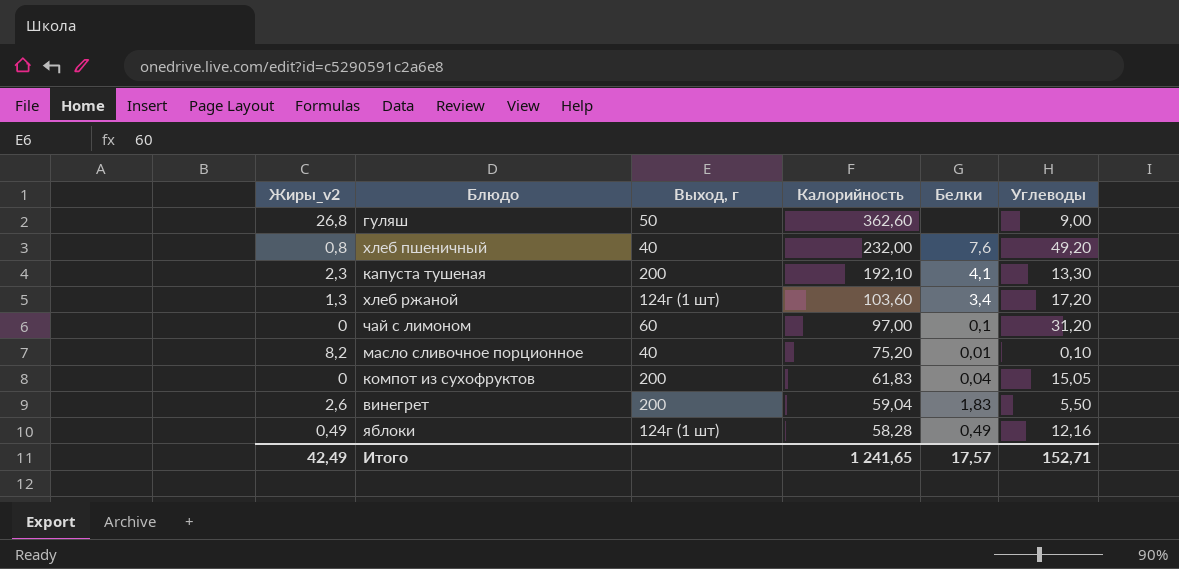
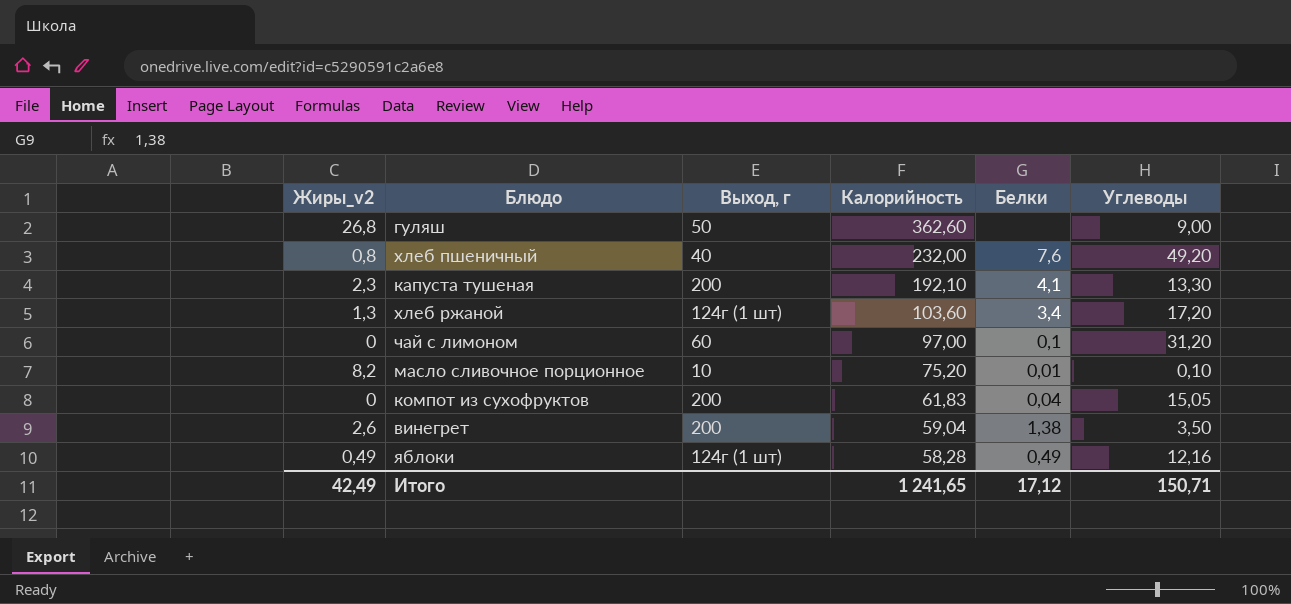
масло сливочное порционное | Выход, г: 40 -> 10
винегрет | Белки: 1,83 -> 1,38
винегрет | Углеводы: 5,50 -> 3,50
Итого | Белки: 17,57 -> 17,12
Итого | Углеводы: 152,71 -> 150,71

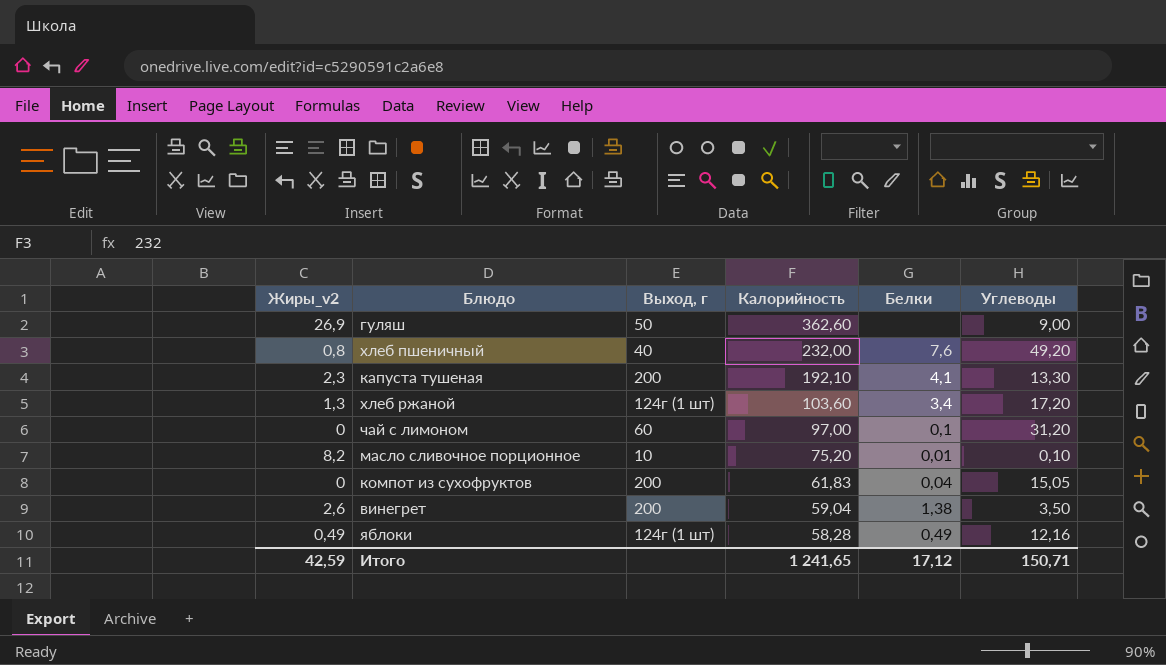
гуляш | Жиры_v2: 26,8 -> 26,9
Итого | Жиры_v2: 42,49 -> 42,59

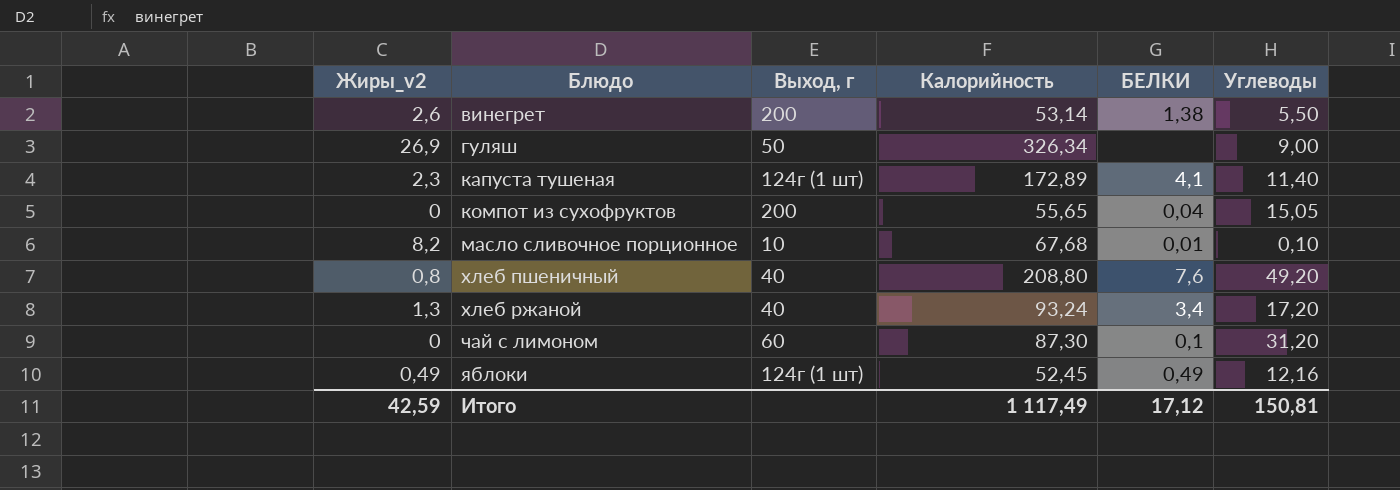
row order: Калорийность descending -> Блюдо ascending
column name: Белки -> БЕЛКИ
винегрет | Калорийность: 59,04 -> 53,14
винегрет | Углеводы: 3,50 -> 5,50
гуляш | Калорийность: 362,60 -> 326,34
капуста тушеная | Выход, г: 200 -> 124г (1 шт)
капуста тушеная | Калорийность: 192,10 -> 172,89
капуста тушеная | Углеводы: 13,30 -> 11,40
компот из сухофруктов | Калорийность: 61,83 -> 55,65
масло сливочное порционное | Калорийность: 75,20 -> 67,68
хлеб пшеничный | Калорийность: 232,00 -> 208,80
хлеб ржаной | Выход, г: 124г (1 шт) -> 40
хлеб ржаной | Калорийность: 103,60 -> 93,24
чай с лимоном | Калорийность: 97,00 -> 87,30
яблоки | Калорийность: 58,28 -> 52,45
Итого | Калорийность: 1 241,65 -> 1 117,49
Итого | Углеводы: 150,71 -> 150,81

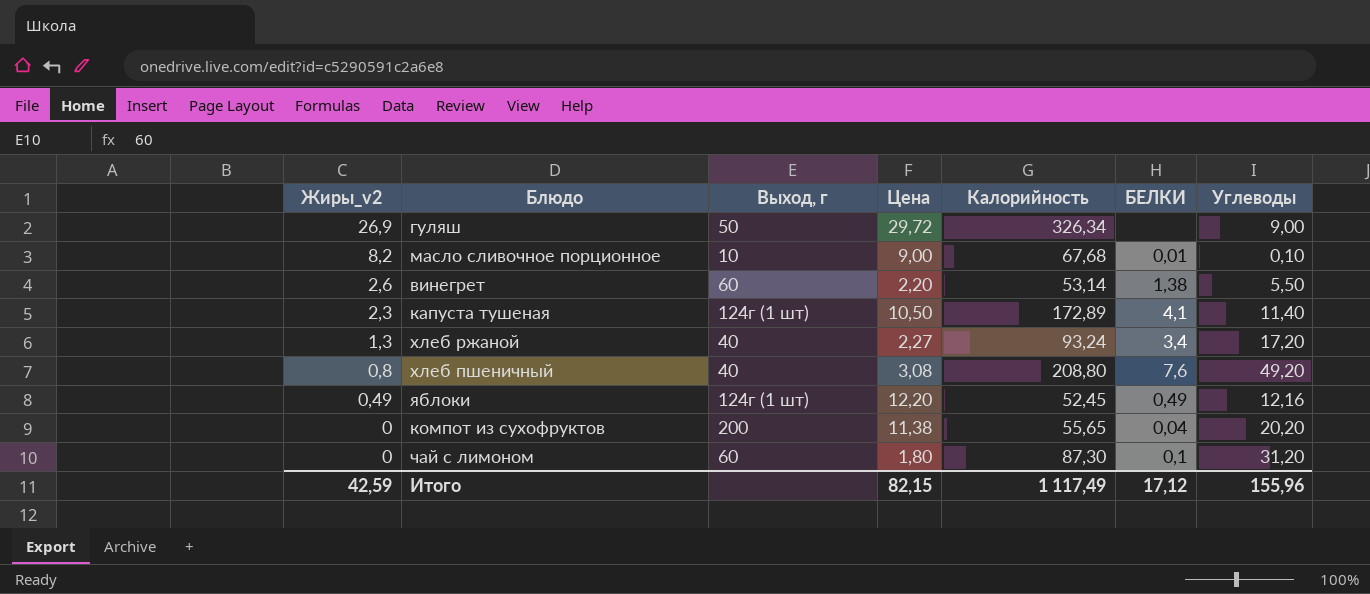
row order: Блюдо ascending -> Жиры_v2 descending
column Цена | position: none -> 4
винегрет | Выход, г: 200 -> 60
компот из сухофруктов | Углеводы: 15,05 -> 20,20
Итого | Углеводы: 150,81 -> 155,96

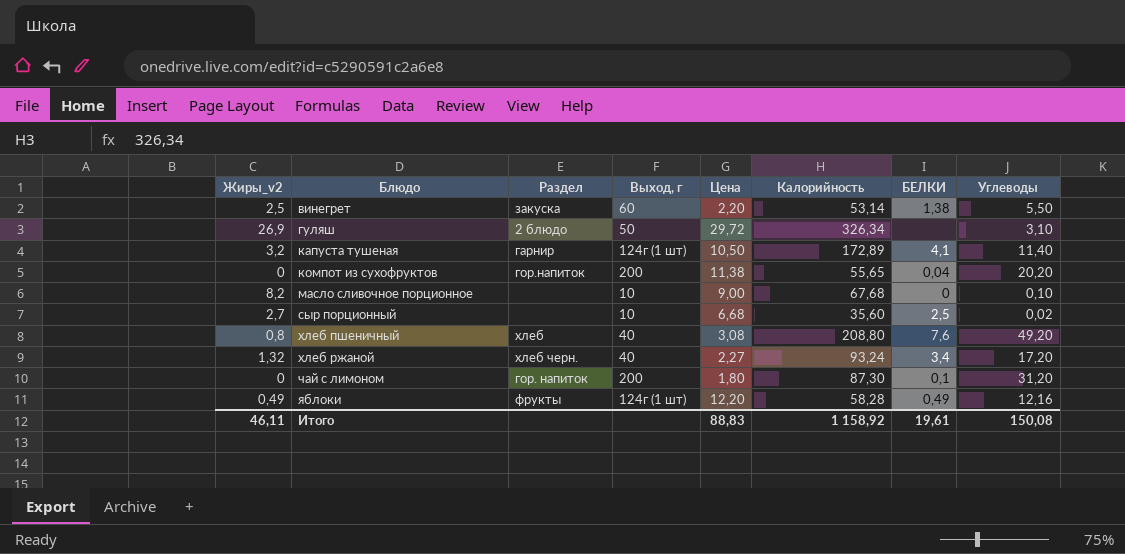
row order: Жиры_v2 descending -> Блюдо ascending
column Раздел | position: none -> 3
винегрет | Жиры_v2: 2,6 -> 2,5
гуляш | Углеводы: 9,00 -> 3,10
капуста тушеная | Жиры_v2: 2,3 -> 3,2
масло сливочное порционное | БЕЛКИ: 0,01 -> 0
row сыр порционный: none -> 2,7 | none | 10 | 6,68 | 35,60 | 2,5 | 0,02
хлеб ржаной | Жиры_v2: 1,3 -> 1,32
чай с лимоном | Выход, г: 60 -> 200
яблоки | Калорийность: 52,45 -> 58,28
Итого | Жиры_v2: 42,59 -> 46,11
Итого | Цена: 82,15 -> 88,83
Итого | Калорийность: 1 117,49 -> 1 158,92
Итого | БЕЛКИ: 17,12 -> 19,61
Итого | Углеводы: 155,96 -> 150,08

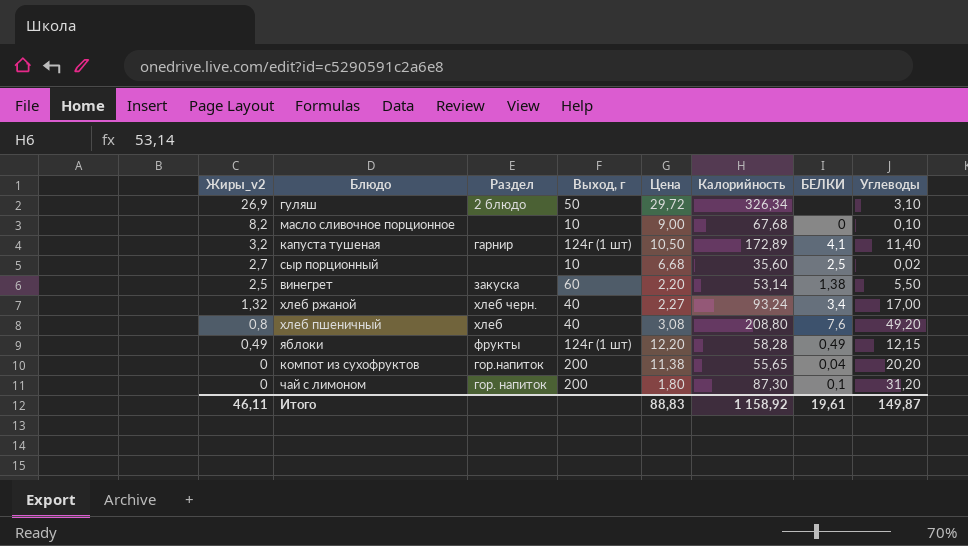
row order: Блюдо ascending -> Жиры_v2 descending
хлеб ржаной | Углеводы: 17,20 -> 17,00
яблоки | Углеводы: 12,16 -> 12,15
Итого | Углеводы: 150,08 -> 149,87

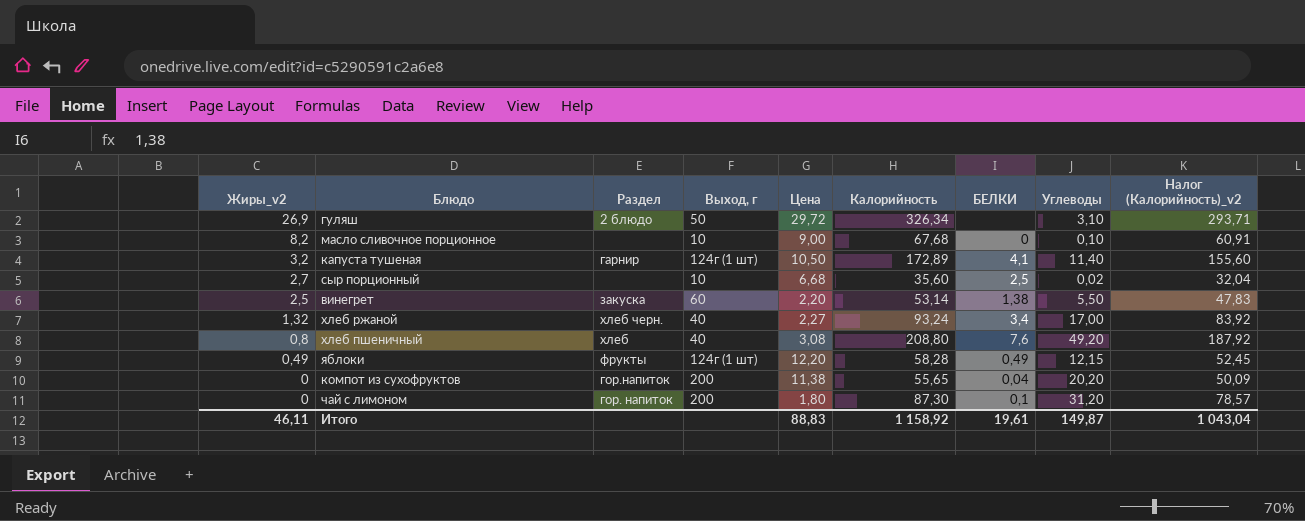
column Налог (Калорийность)_v2 | formula: none -> [Калорийность] * 0,9

